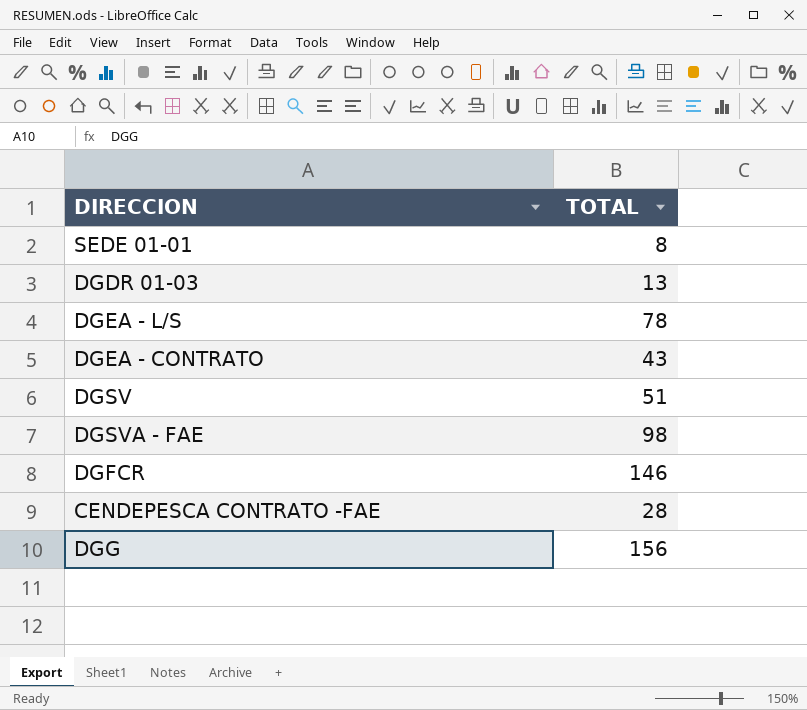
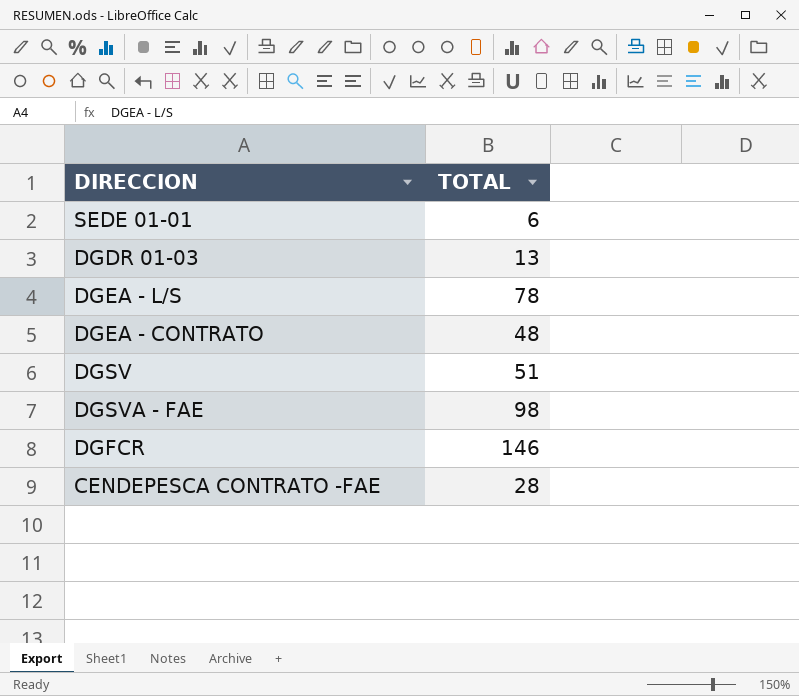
row DGG: 156 -> none
SEDE 01-01 | TOTAL: 8 -> 6
DGEA - CONTRATO | TOTAL: 43 -> 48

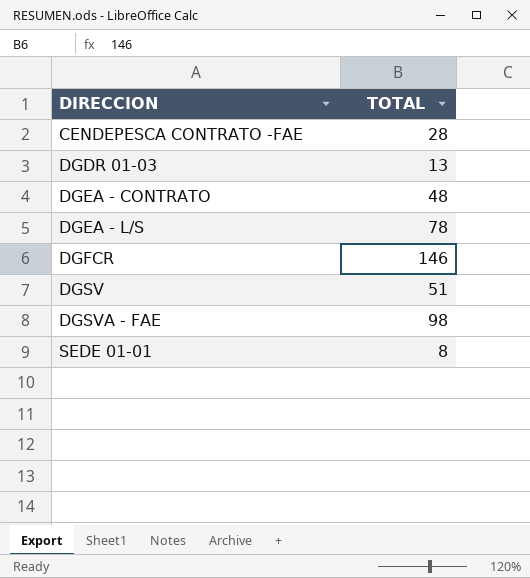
row order: none -> DIRECCION ascending
SEDE 01-01 | TOTAL: 6 -> 8

